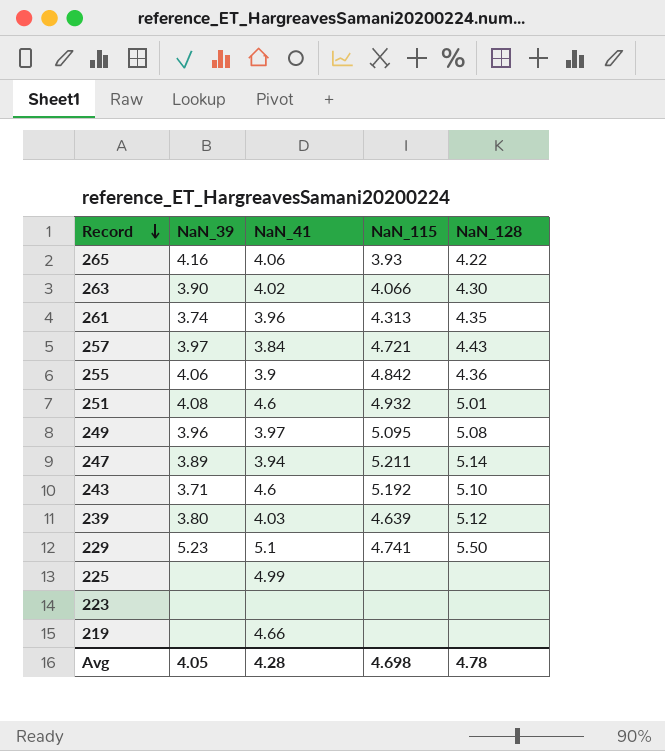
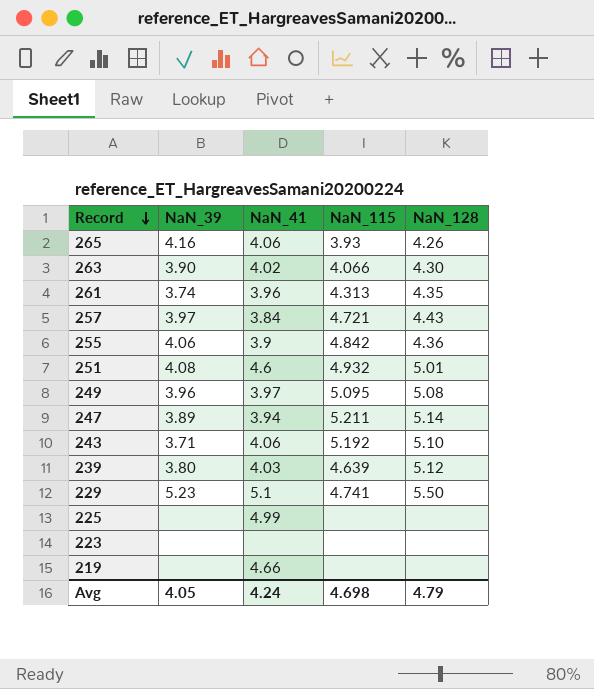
265 | NaN_128: 4.22 -> 4.26
243 | NaN_41: 4.6 -> 4.06
Avg | NaN_41: 4.28 -> 4.24
Avg | NaN_128: 4.78 -> 4.79

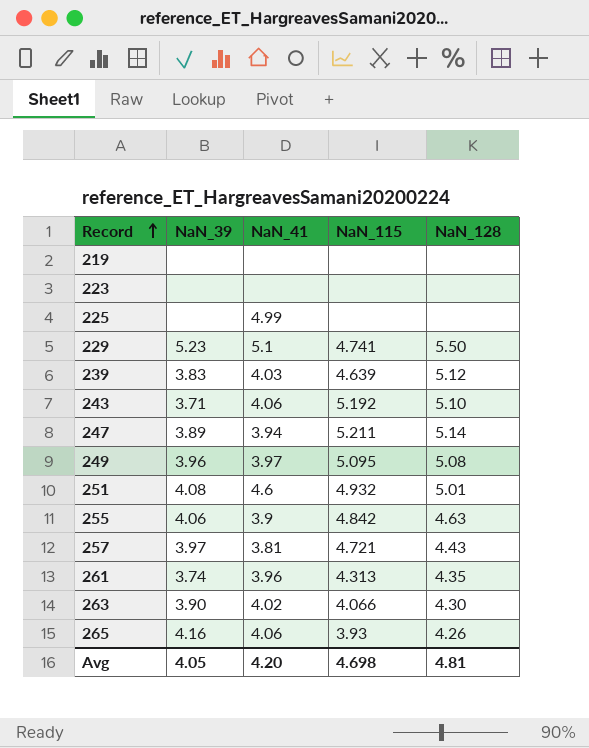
row order: Record descending -> Record ascending
219 | NaN_41: 4.66 -> none
239 | NaN_39: 3.80 -> 3.83
255 | NaN_128: 4.36 -> 4.63
257 | NaN_41: 3.84 -> 3.81
Avg | NaN_41: 4.24 -> 4.20
Avg | NaN_128: 4.79 -> 4.81

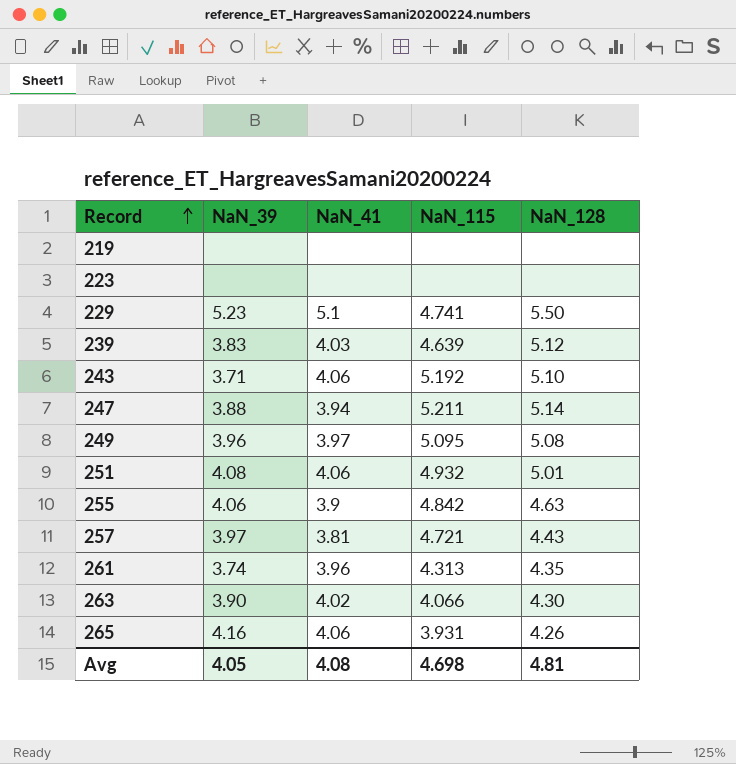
row 225: none | 4.99 | none | none -> none
247 | NaN_39: 3.89 -> 3.88
251 | NaN_41: 4.6 -> 4.06
265 | NaN_115: 3.93 -> 3.931
Avg | NaN_41: 4.20 -> 4.08

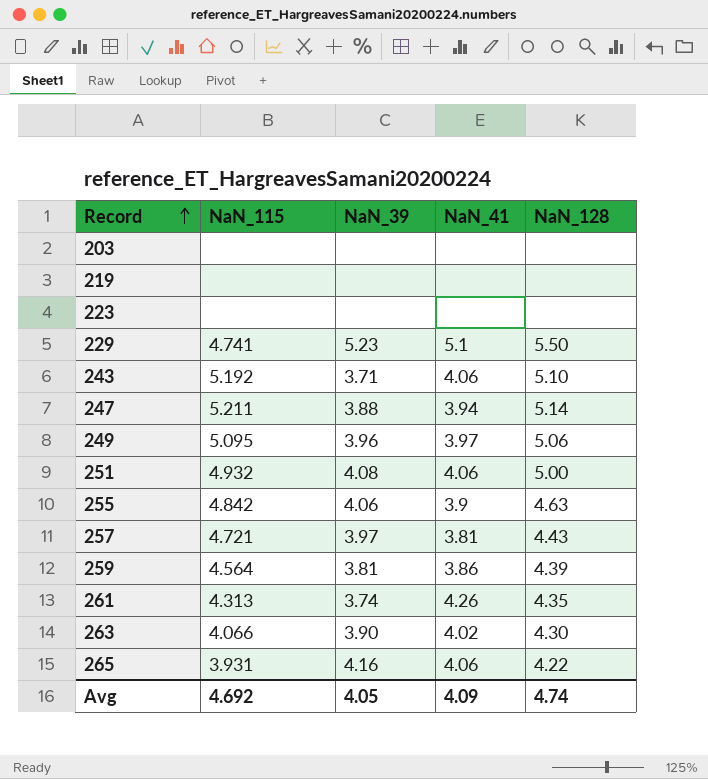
column NaN_115 | position: 4 -> 2
row 239: 3.83 | 4.03 | 4.639 | 5.12 -> none
row 203: none -> none | none | none | none
249 | NaN_128: 5.08 -> 5.06
251 | NaN_128: 5.01 -> 5.00
row 259: none -> 4.564 | 3.81 | 3.86 | 4.39
261 | NaN_41: 3.96 -> 4.26
265 | NaN_128: 4.26 -> 4.22
Avg | NaN_115: 4.698 -> 4.692
Avg | NaN_41: 4.08 -> 4.09
Avg | NaN_128: 4.81 -> 4.74

